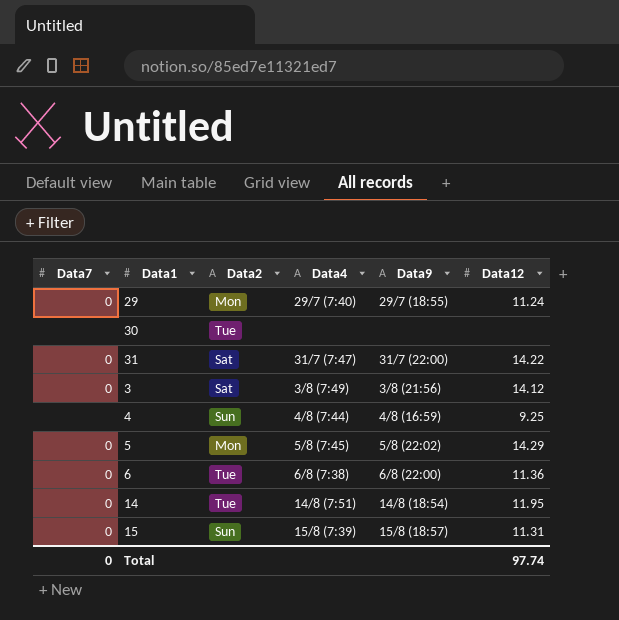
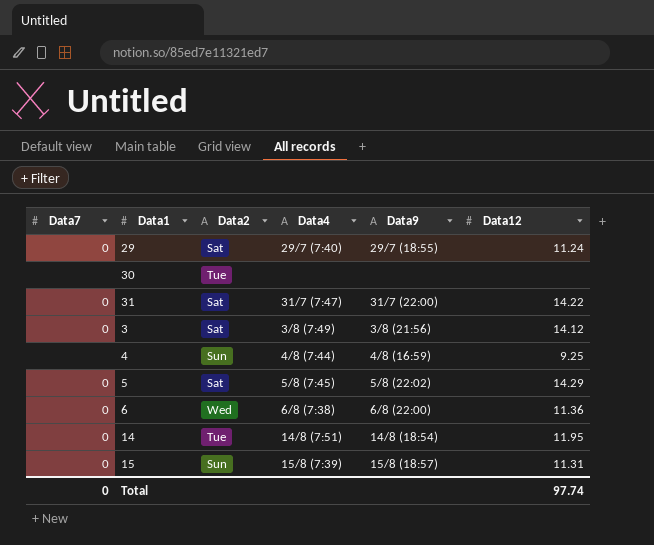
29 | Data2: Mon -> Sat
5 | Data2: Mon -> Sat
6 | Data2: Tue -> Wed

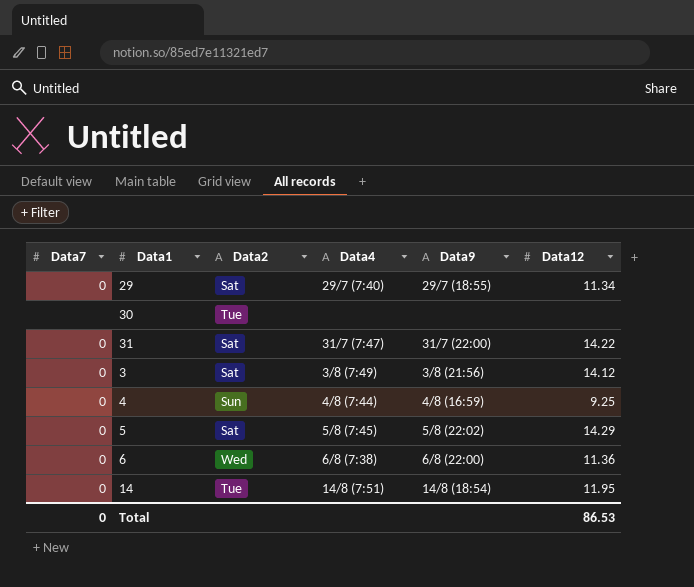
row 15: 0 | Sun | 15/8 (7:39) | 15/8 (18:57) | 11.31 -> none
29 | Data12: 11.24 -> 11.34
4 | Data7: none -> 0
Total | Data12: 97.74 -> 86.53

